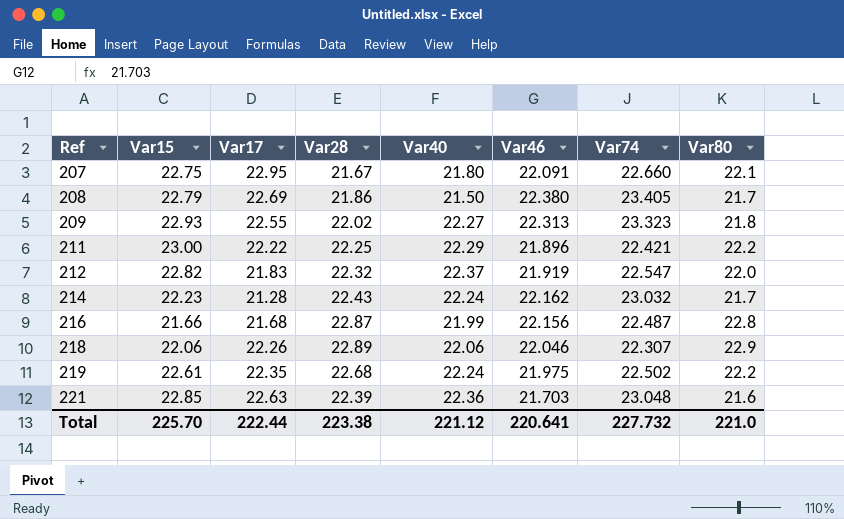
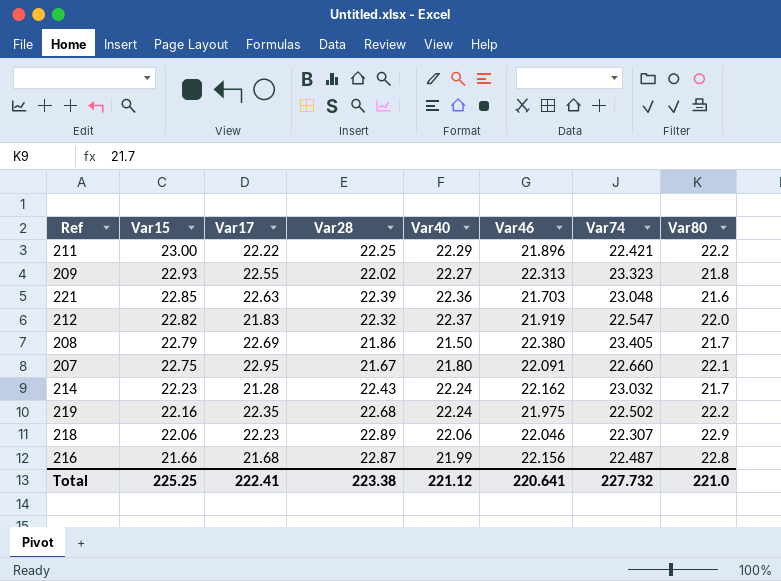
row order: Ref ascending -> Var15 descending
219 | Var15: 22.61 -> 22.16
218 | Var17: 22.26 -> 22.23
Total | Var15: 225.70 -> 225.25
Total | Var17: 222.44 -> 222.41

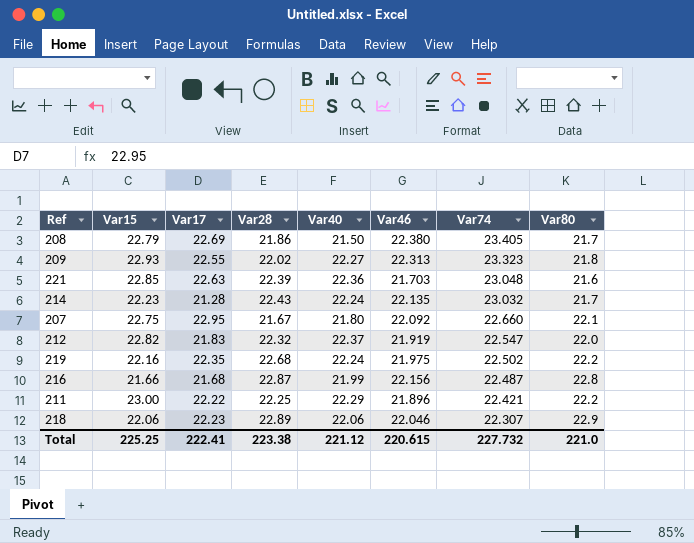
row order: Var15 descending -> Var74 descending
214 | Var46: 22.162 -> 22.135
207 | Var46: 22.091 -> 22.092
Total | Var46: 220.641 -> 220.615

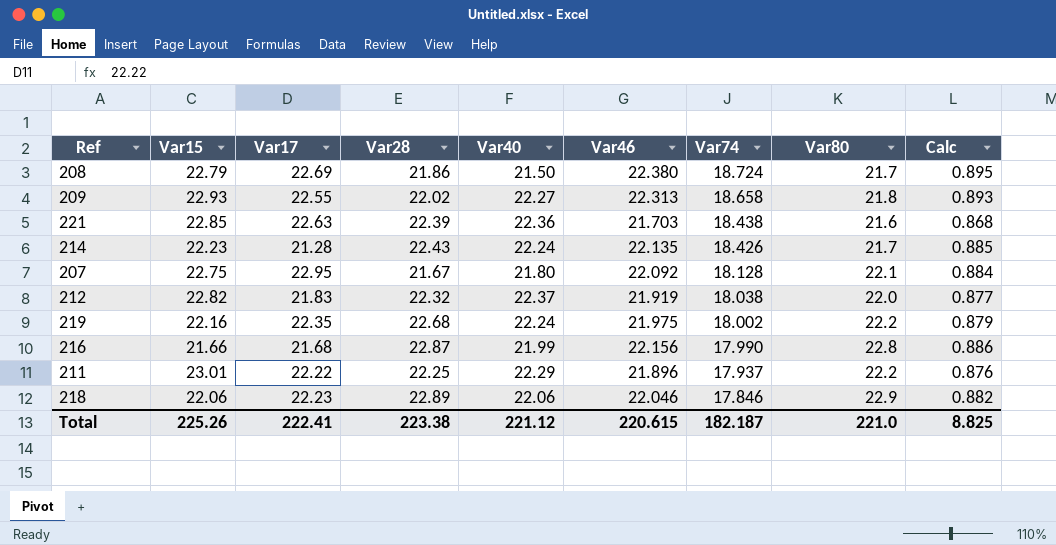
column Calc | formula: none -> [Var46] * 0.04
208 | Var74: 23.405 -> 18.724
209 | Var74: 23.323 -> 18.658
221 | Var74: 23.048 -> 18.438
214 | Var74: 23.032 -> 18.426
207 | Var74: 22.660 -> 18.128
212 | Var74: 22.547 -> 18.038
219 | Var74: 22.502 -> 18.002
216 | Var74: 22.487 -> 17.990
211 | Var15: 23.00 -> 23.01
211 | Var74: 22.421 -> 17.937
218 | Var74: 22.307 -> 17.846
Total | Var15: 225.25 -> 225.26
Total | Var74: 227.732 -> 182.187

